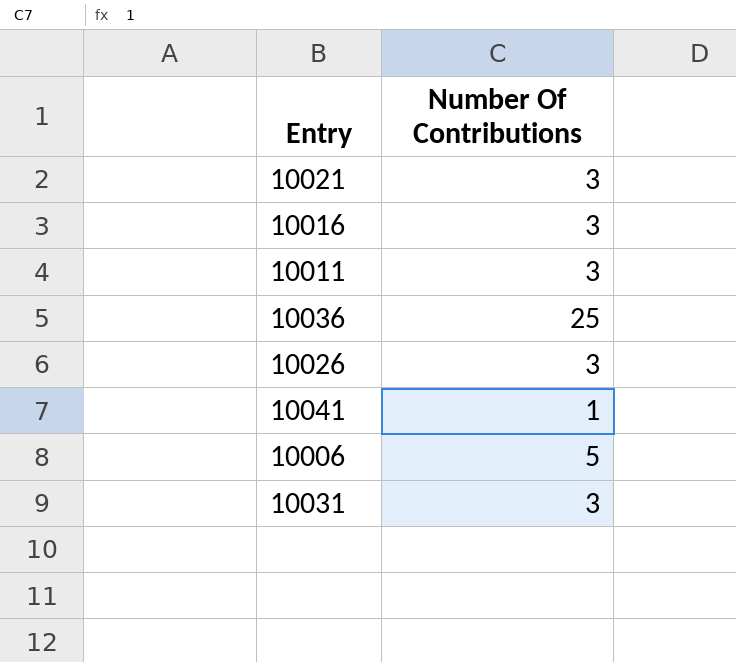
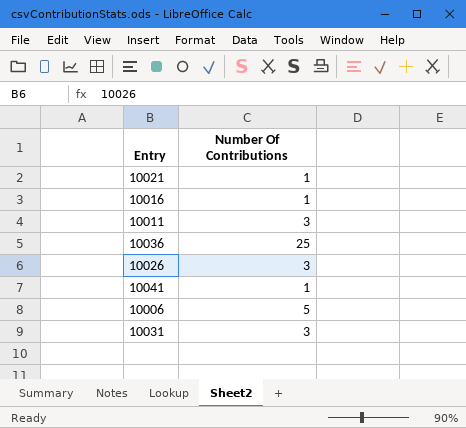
10021 | Number Of Contributions: 3 -> 1
10016 | Number Of Contributions: 3 -> 1

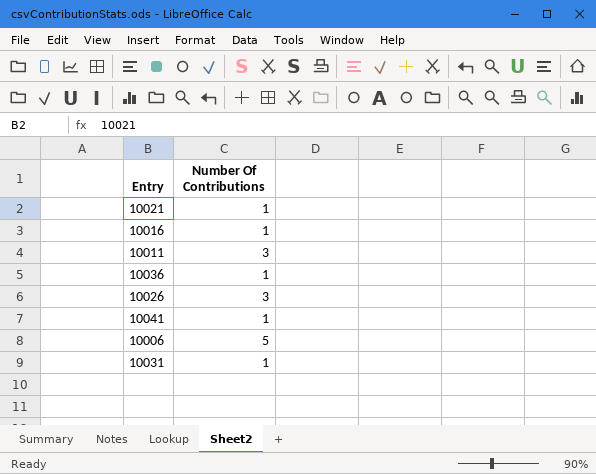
10036 | Number Of Contributions: 25 -> 1
10031 | Number Of Contributions: 3 -> 1

